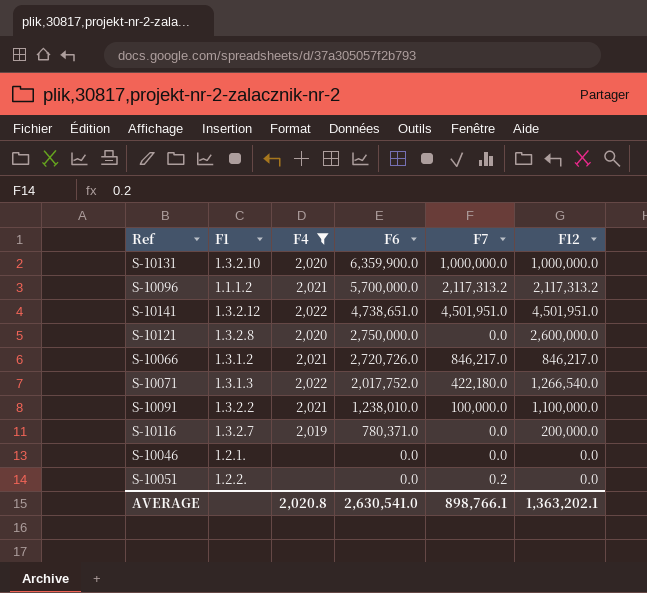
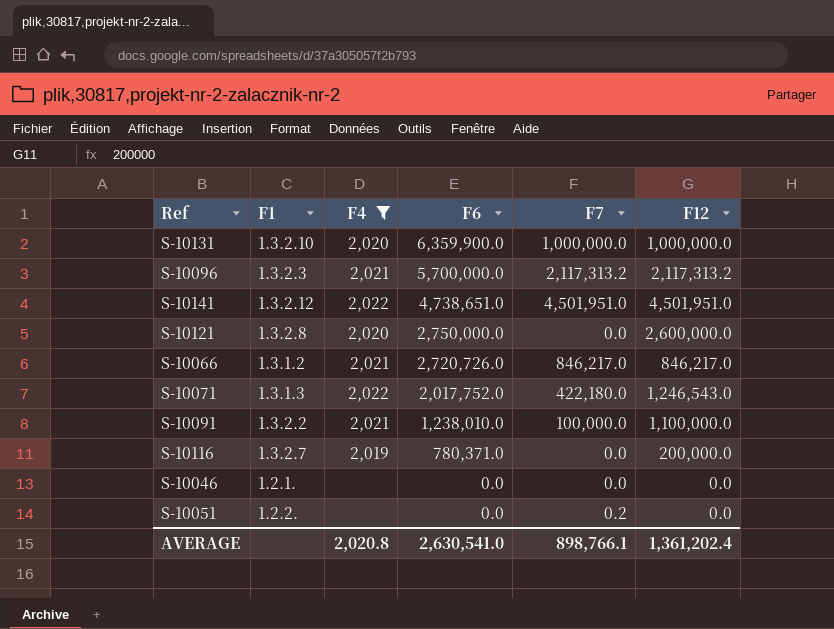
S-10096 | F1: 1.1.1.2 -> 1.3.2.3
S-10071 | F12: 1,266,540.0 -> 1,246,543.0
AVERAGE | F12: 1,363,202.1 -> 1,361,202.4

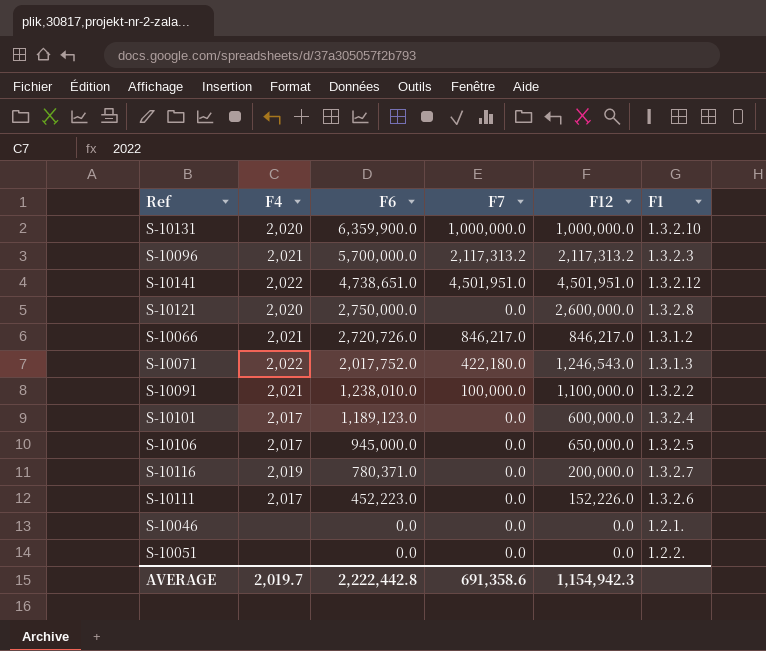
filter: F4 != 2,017 -> none
column F1 | position: 2 -> 6
S-10051 | F7: 0.2 -> 0.0
AVERAGE | F4: 2,020.8 -> 2,019.7
AVERAGE | F6: 2,630,541.0 -> 2,222,442.8
AVERAGE | F7: 898,766.1 -> 691,358.6
AVERAGE | F12: 1,361,202.4 -> 1,154,942.3

